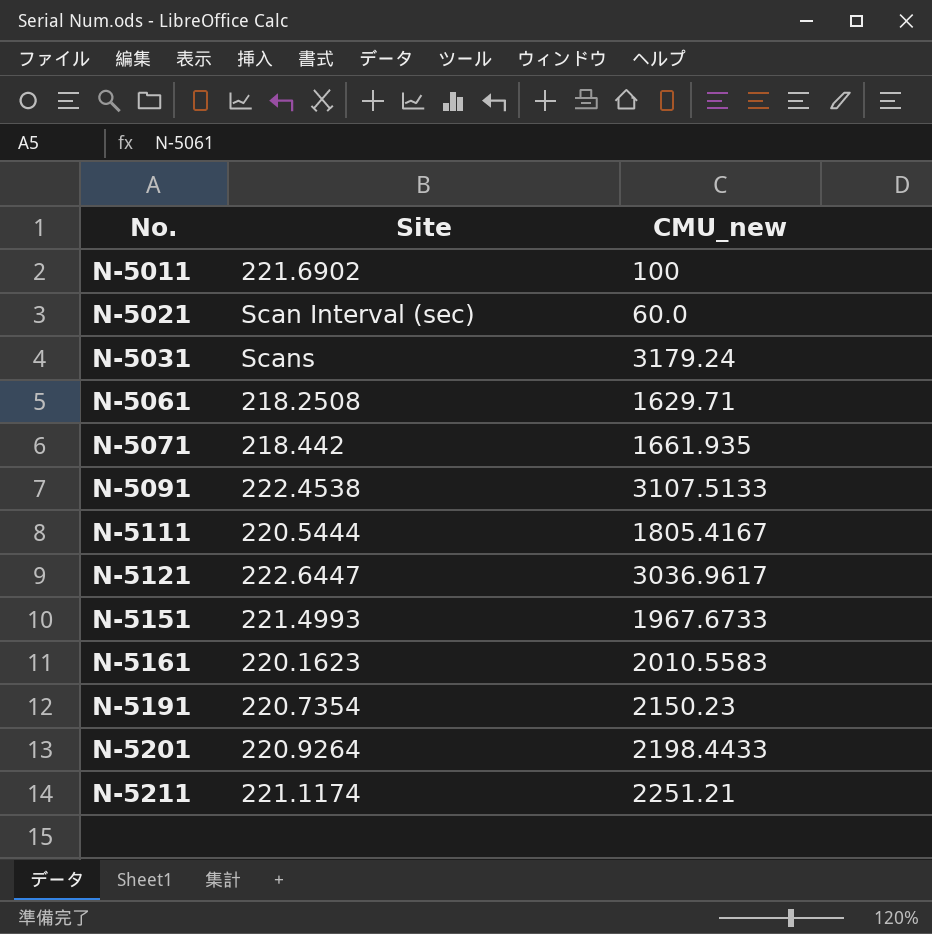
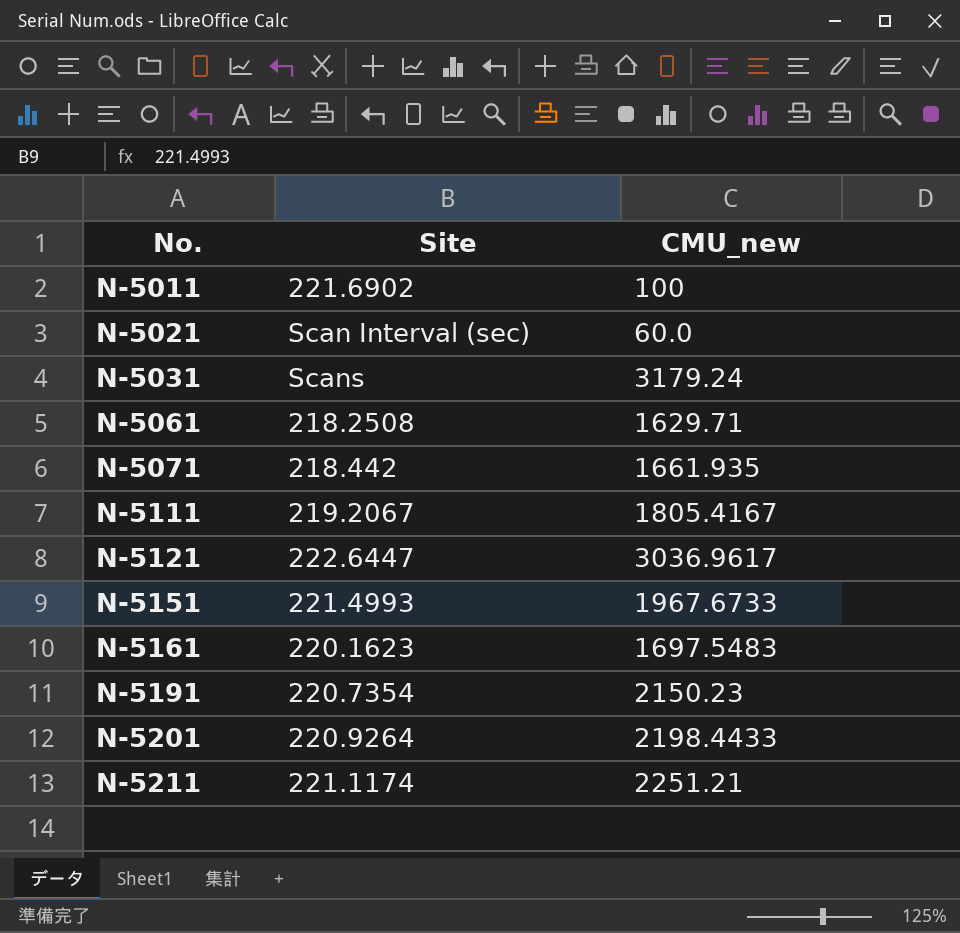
row N-5091: 222.4538 | 3107.5133 -> none
N-5111 | Site: 220.5444 -> 219.2067
N-5161 | CMU_new: 2010.5583 -> 1697.5483

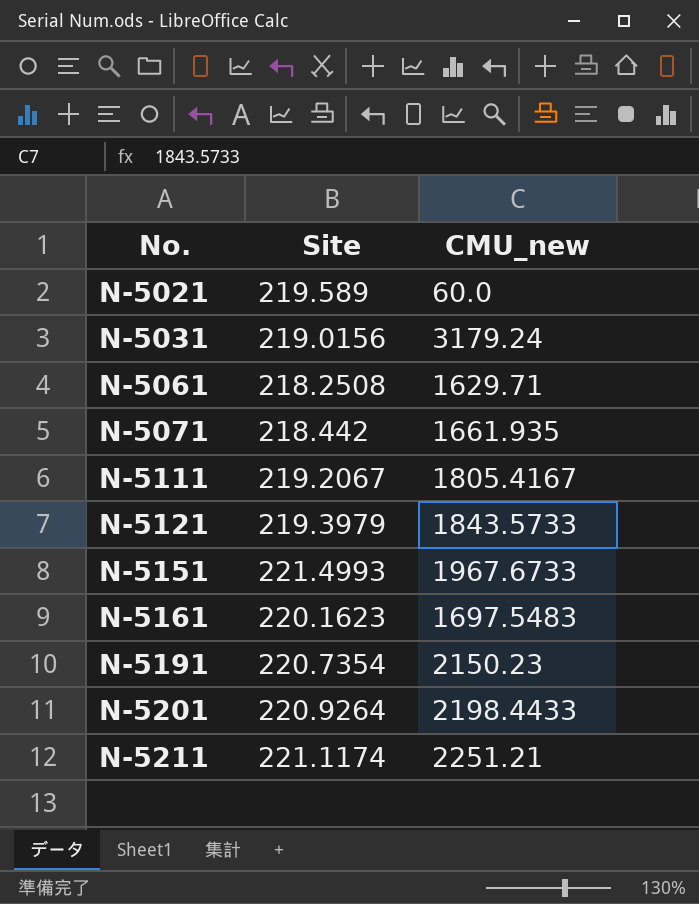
row N-5011: 221.6902 | 100 -> none
N-5021 | Site: Scan Interval (sec) -> 219.589
N-5031 | Site: Scans -> 219.0156
N-5121 | Site: 222.6447 -> 219.3979
N-5121 | CMU_new: 3036.9617 -> 1843.5733

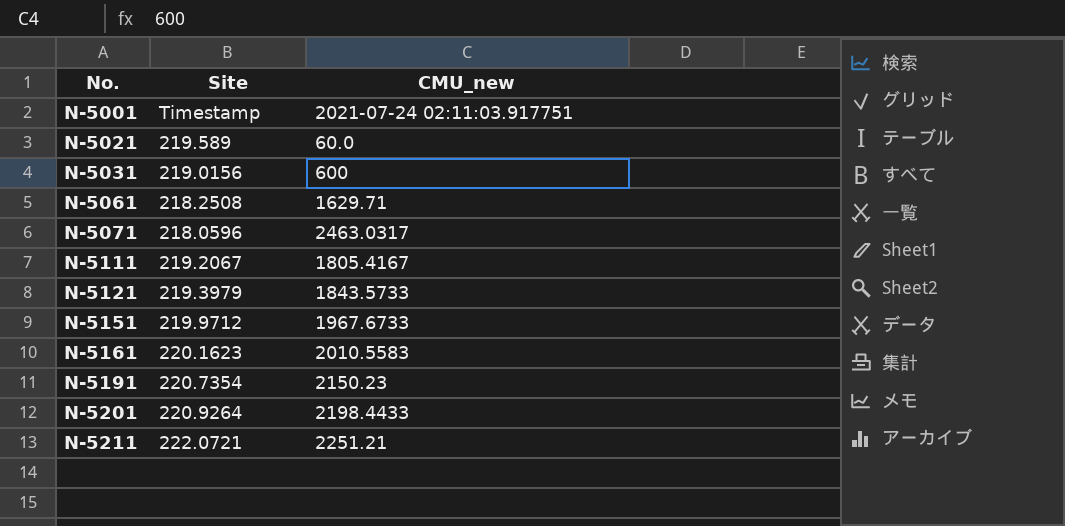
row N-5001: none -> Timestamp | 2021-07-24 02:11:03.917751
N-5031 | CMU_new: 3179.24 -> 600
N-5071 | Site: 218.442 -> 218.0596
N-5071 | CMU_new: 1661.935 -> 2463.0317
N-5151 | Site: 221.4993 -> 219.9712
N-5161 | CMU_new: 1697.5483 -> 2010.5583
N-5211 | Site: 221.1174 -> 222.0721

